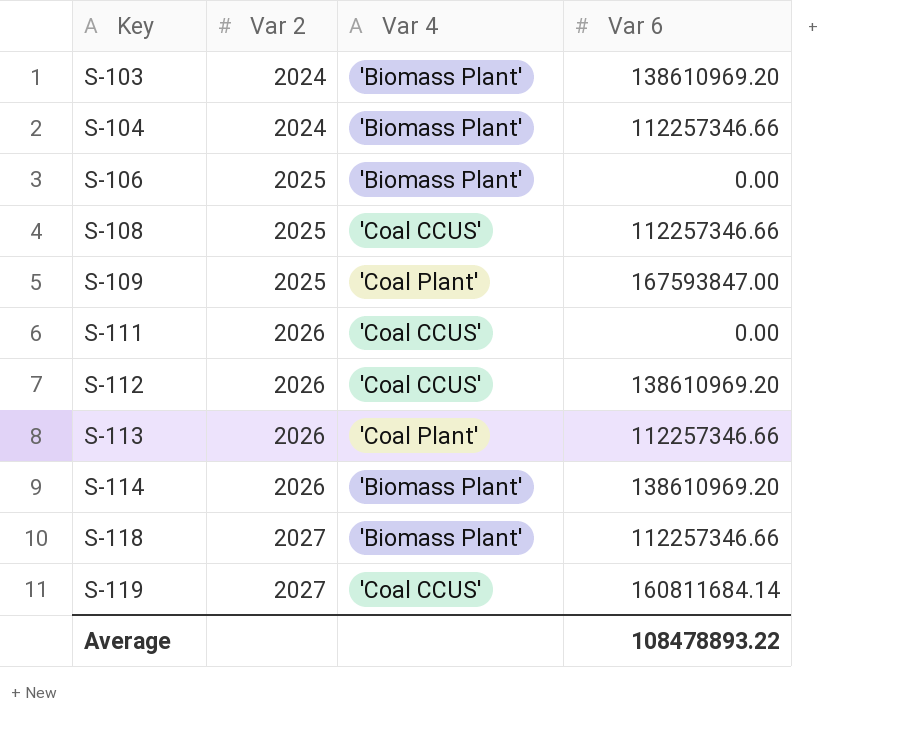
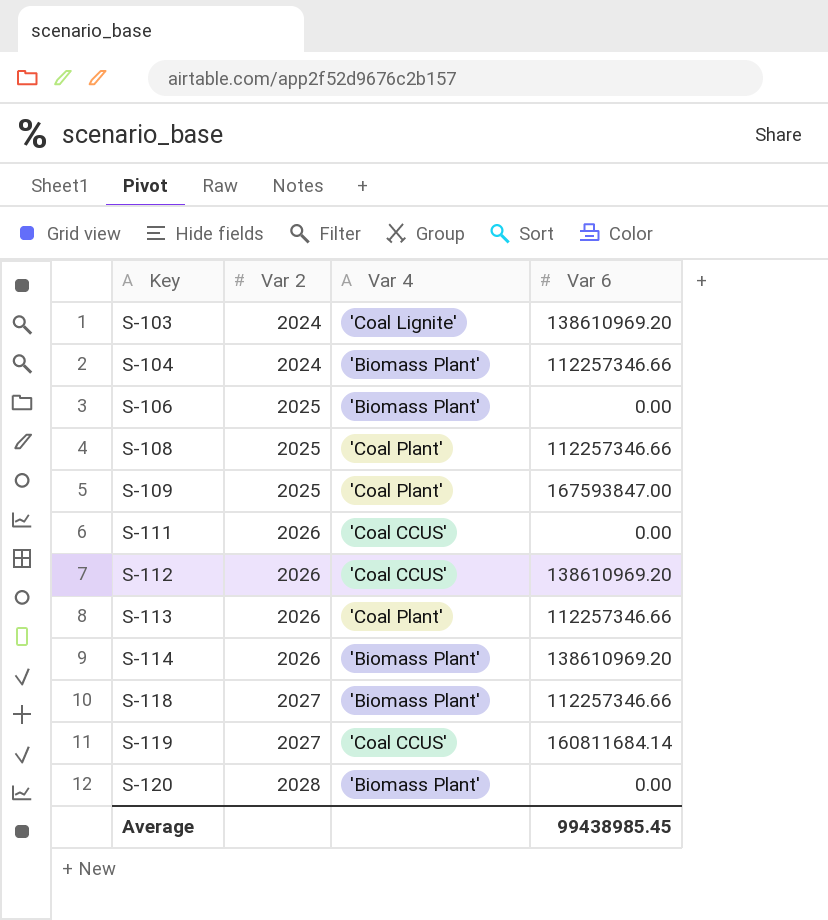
S-103 | Var 4: 'Biomass Plant' -> 'Coal Lignite'
S-108 | Var 4: 'Coal CCUS' -> 'Coal Plant'
row S-120: none -> 2028 | 'Biomass Plant' | 0.00
Average | Var 6: 108478893.22 -> 99438985.45

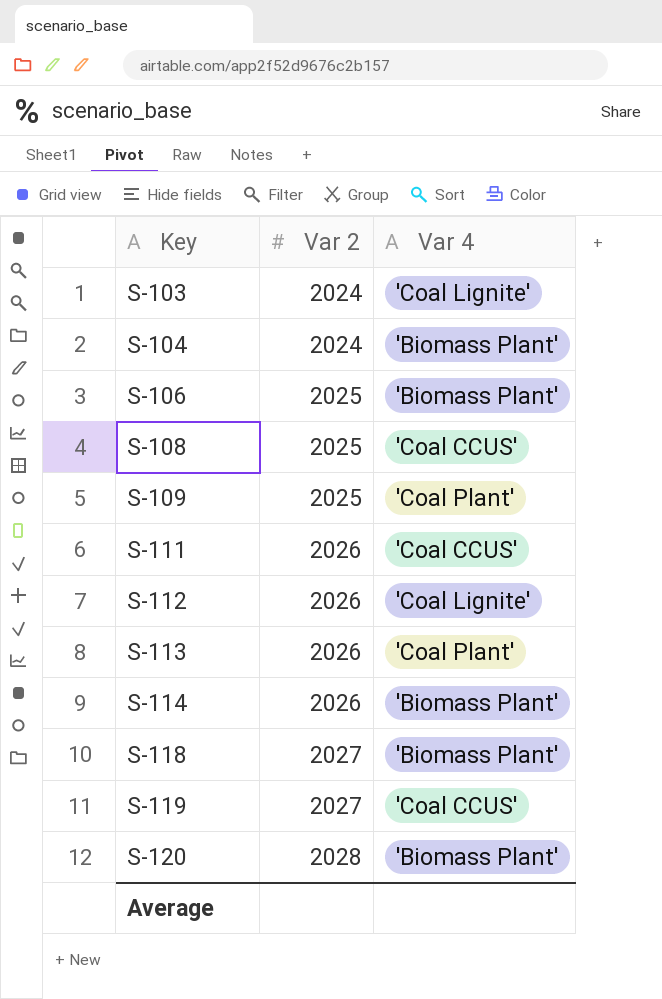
column Var 6 | position: 4 -> none
S-108 | Var 4: 'Coal Plant' -> 'Coal CCUS'
S-112 | Var 4: 'Coal CCUS' -> 'Coal Lignite'

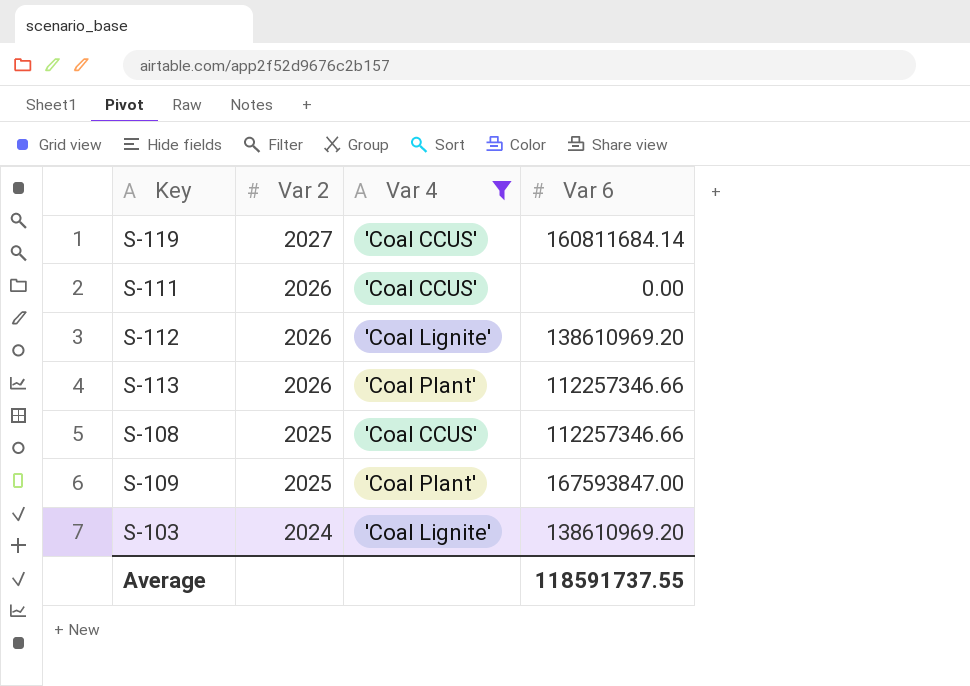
filter: none -> Var 4 != 'Biomass Plant'
row order: Key ascending -> Var 2 descending
column Var 6 | position: none -> 4

